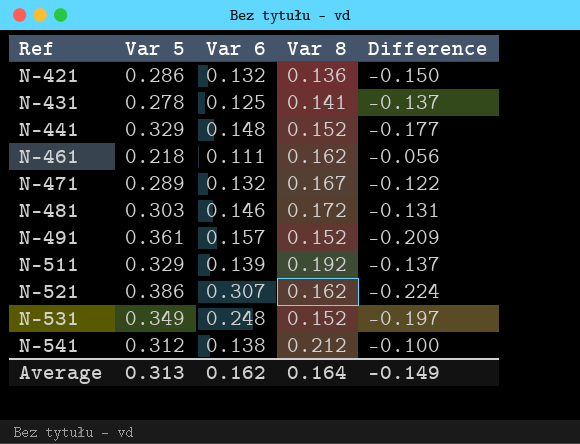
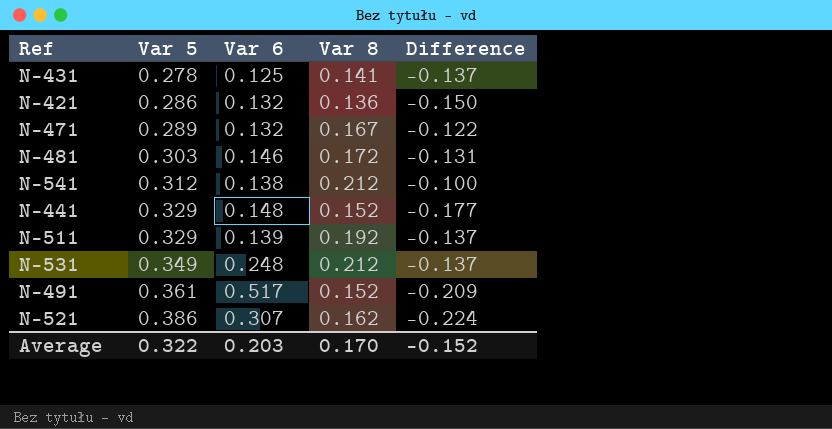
row order: Ref ascending -> Var 5 ascending
row N-461: 0.218 | 0.111 | 0.162 | -0.056 -> none
N-531 | Var 8: 0.152 -> 0.212
N-531 | Difference: -0.197 -> -0.137
N-491 | Var 6: 0.157 -> 0.517
Average | Var 5: 0.313 -> 0.322
Average | Var 6: 0.162 -> 0.203
Average | Var 8: 0.164 -> 0.170
Average | Difference: -0.149 -> -0.152

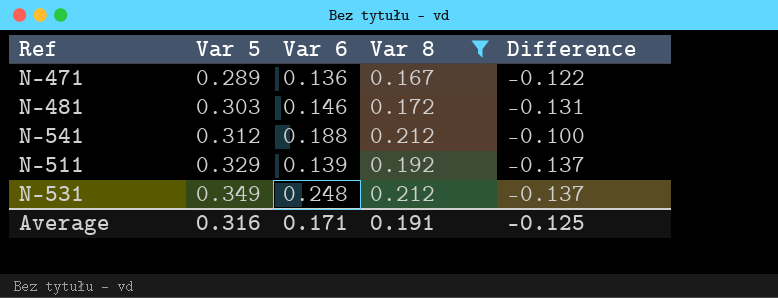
filter: none -> Var 8 >= 0.167
N-471 | Var 6: 0.132 -> 0.136
N-541 | Var 6: 0.138 -> 0.188
Average | Var 5: 0.322 -> 0.316
Average | Var 6: 0.203 -> 0.171
Average | Var 8: 0.170 -> 0.191
Average | Difference: -0.152 -> -0.125

